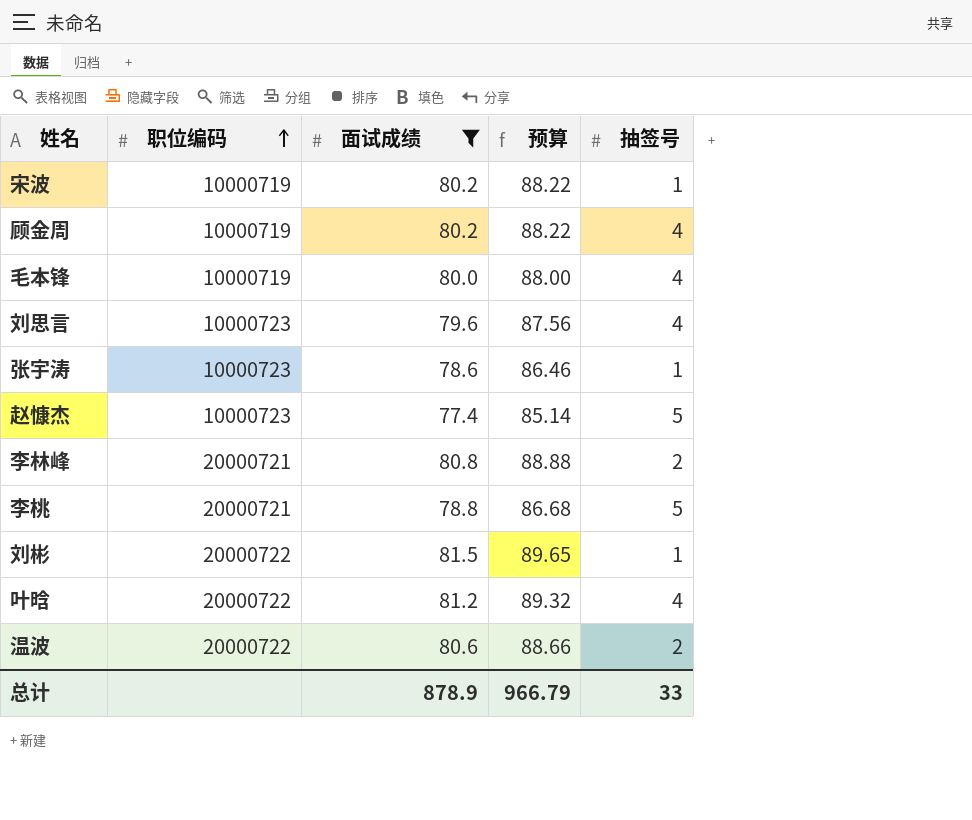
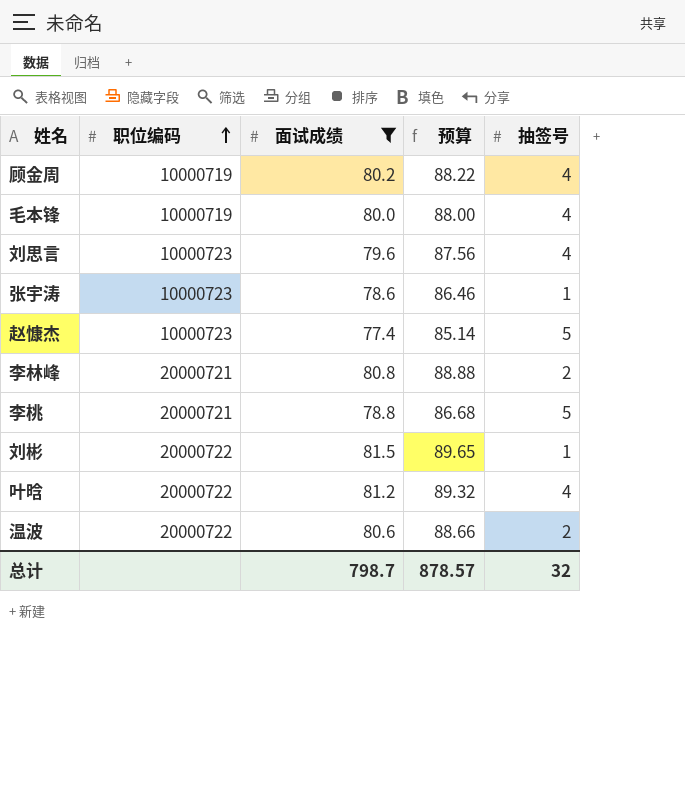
row 宋波: 10000719 | 80.2 | 88.22 | 1 -> none
总计 | 面试成绩: 878.9 -> 798.7
总计 | 预算: 966.79 -> 878.57
总计 | 抽签号: 33 -> 32

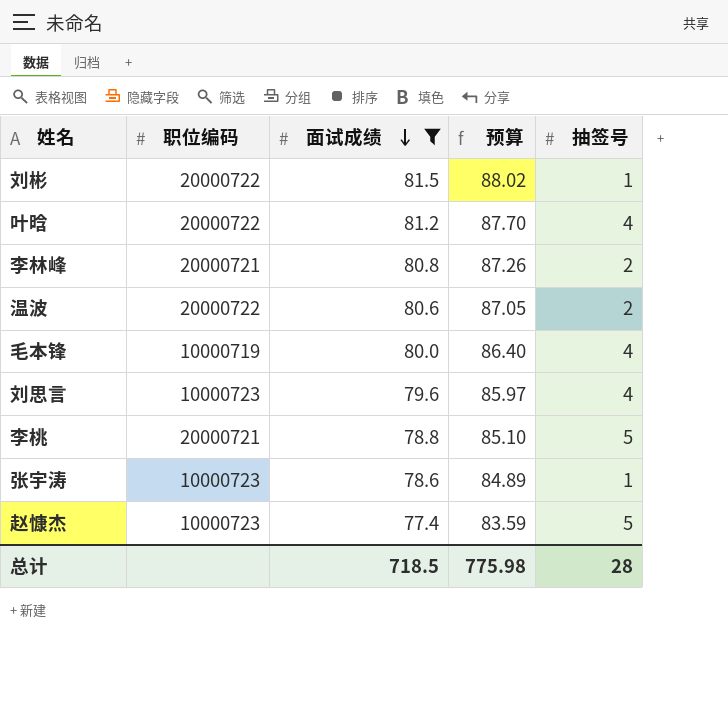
row order: 职位编码 ascending -> 面试成绩 descending
column 预算 | formula: [面试成绩] * 1.1 -> [面试成绩] * 1.08
row 顾金周: 10000719 | 80.2 | 88.22 | 4 -> none
总计 | 面试成绩: 798.7 -> 718.5
总计 | 预算: 878.57 -> 775.98
总计 | 抽签号: 32 -> 28

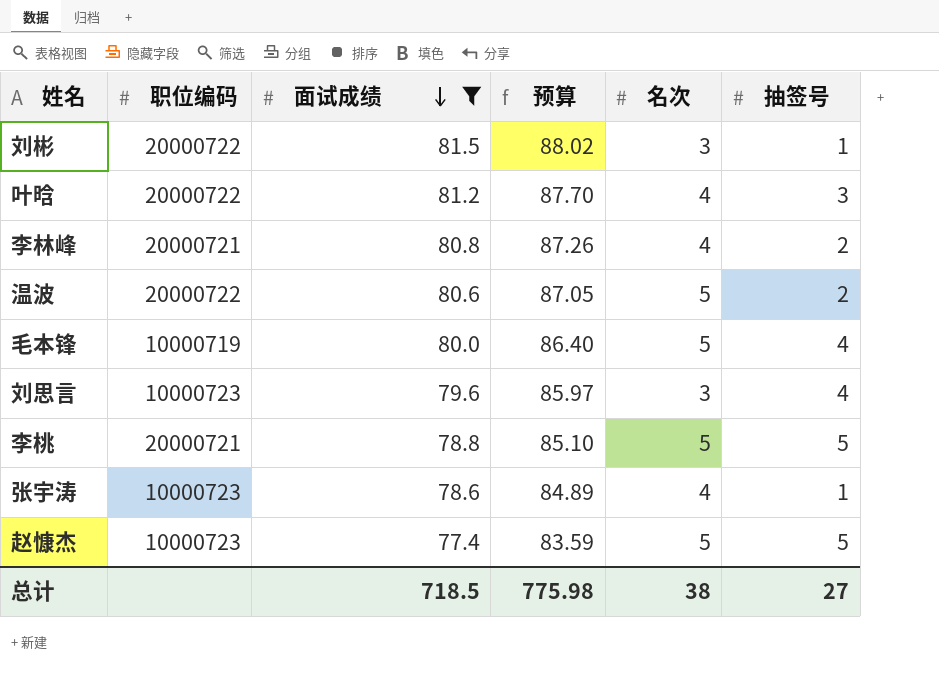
column 名次 | position: none -> 5
叶晗 | 抽签号: 4 -> 3
总计 | 抽签号: 28 -> 27

